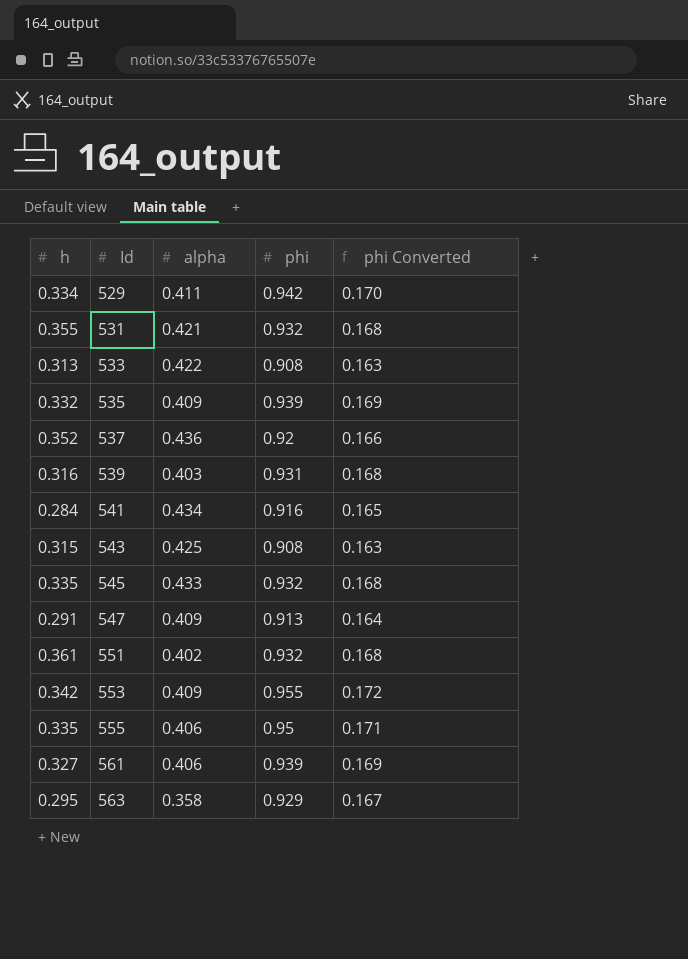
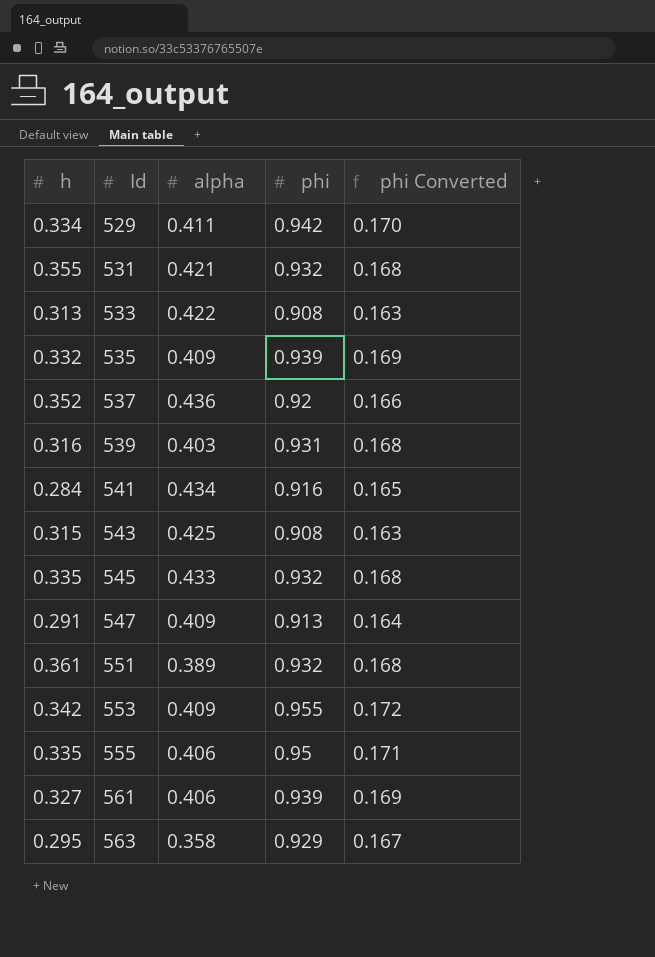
551 | alpha: 0.402 -> 0.389

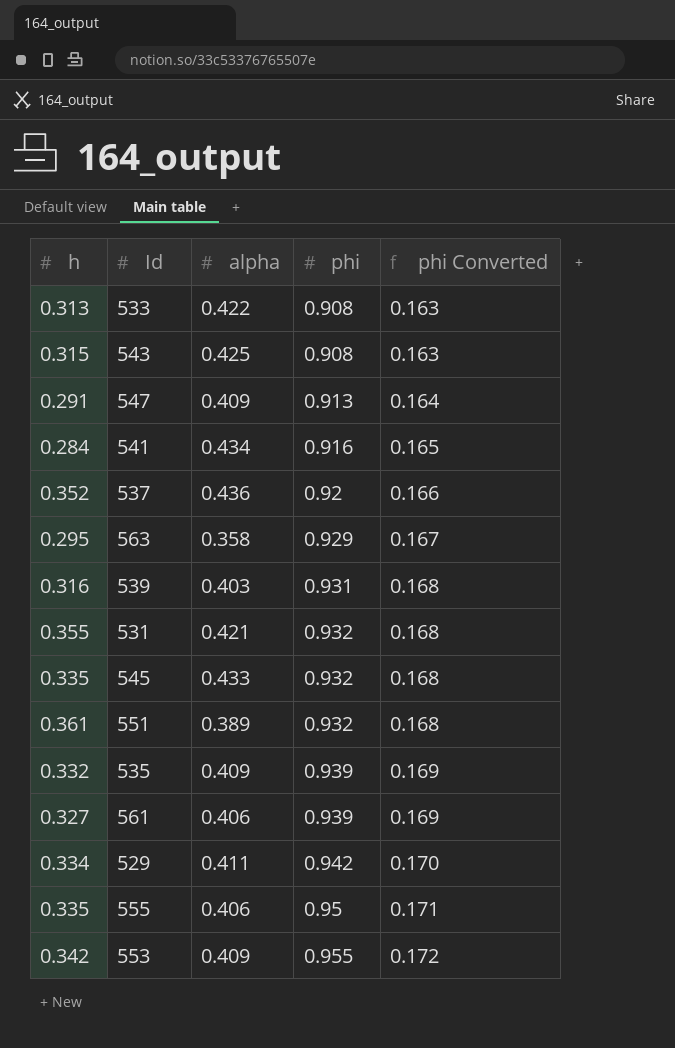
row order: Id ascending -> phi ascending

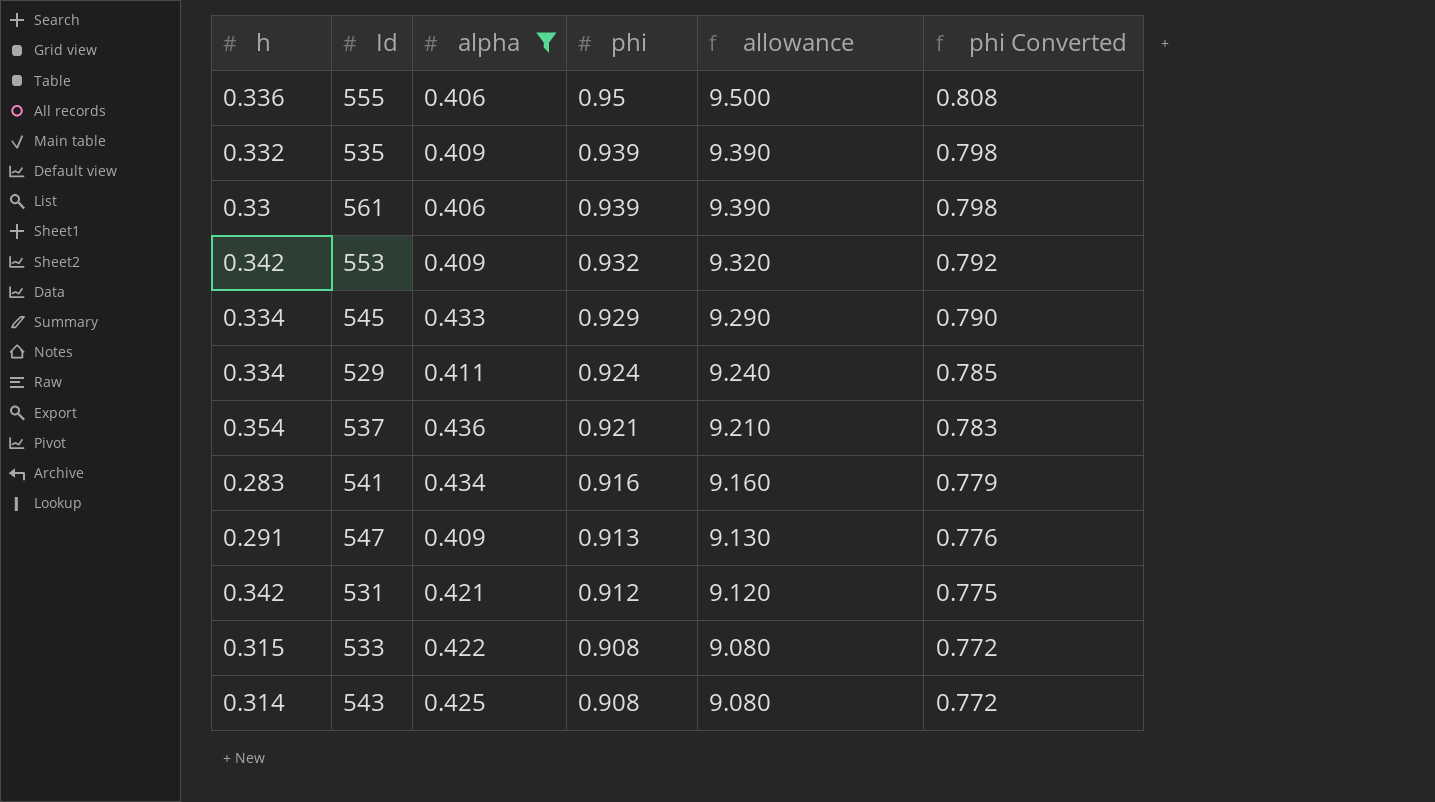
filter: none -> alpha >= 0.406
row order: phi ascending -> phi descending
column allowance | formula: none -> [phi] * 10
column phi Converted | formula: [phi] * 0.18 -> [phi] * 0.85
555 | h: 0.335 -> 0.336
561 | h: 0.327 -> 0.33
553 | phi: 0.955 -> 0.932
545 | h: 0.335 -> 0.334
545 | phi: 0.932 -> 0.929
529 | phi: 0.942 -> 0.924
537 | h: 0.352 -> 0.354
537 | phi: 0.92 -> 0.921
541 | h: 0.284 -> 0.283
531 | h: 0.355 -> 0.342
531 | phi: 0.932 -> 0.912
533 | h: 0.313 -> 0.315
543 | h: 0.315 -> 0.314

